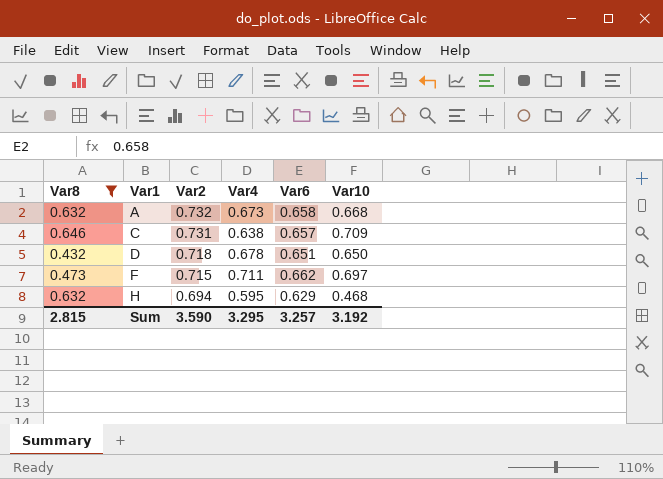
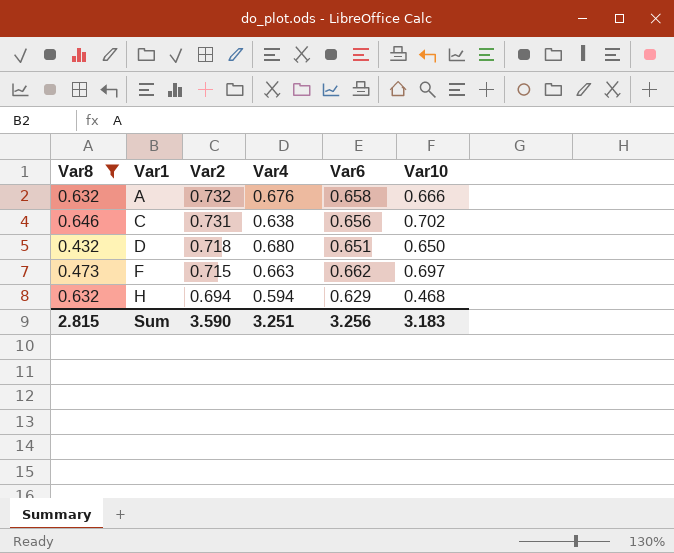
A | Var4: 0.673 -> 0.676
A | Var10: 0.668 -> 0.666
C | Var6: 0.657 -> 0.656
C | Var10: 0.709 -> 0.702
D | Var4: 0.678 -> 0.680
F | Var4: 0.711 -> 0.663
H | Var4: 0.595 -> 0.594
Sum | Var4: 3.295 -> 3.251
Sum | Var6: 3.257 -> 3.256
Sum | Var10: 3.192 -> 3.183

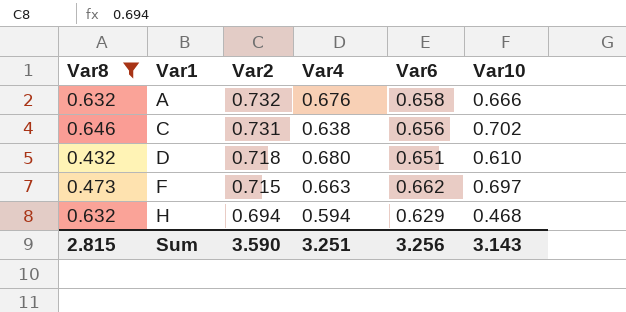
D | Var10: 0.650 -> 0.610
Sum | Var10: 3.183 -> 3.143

